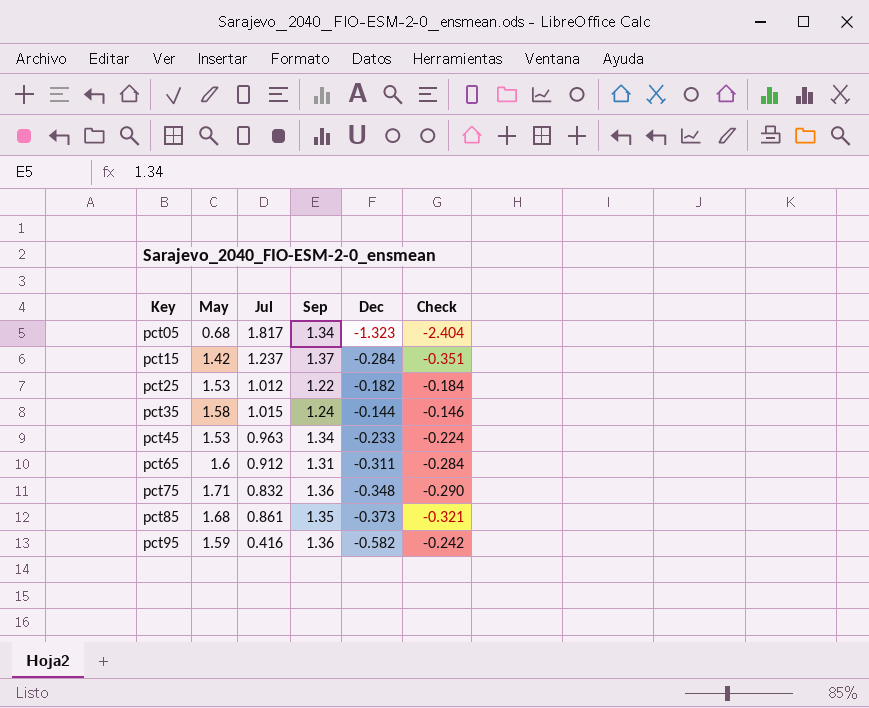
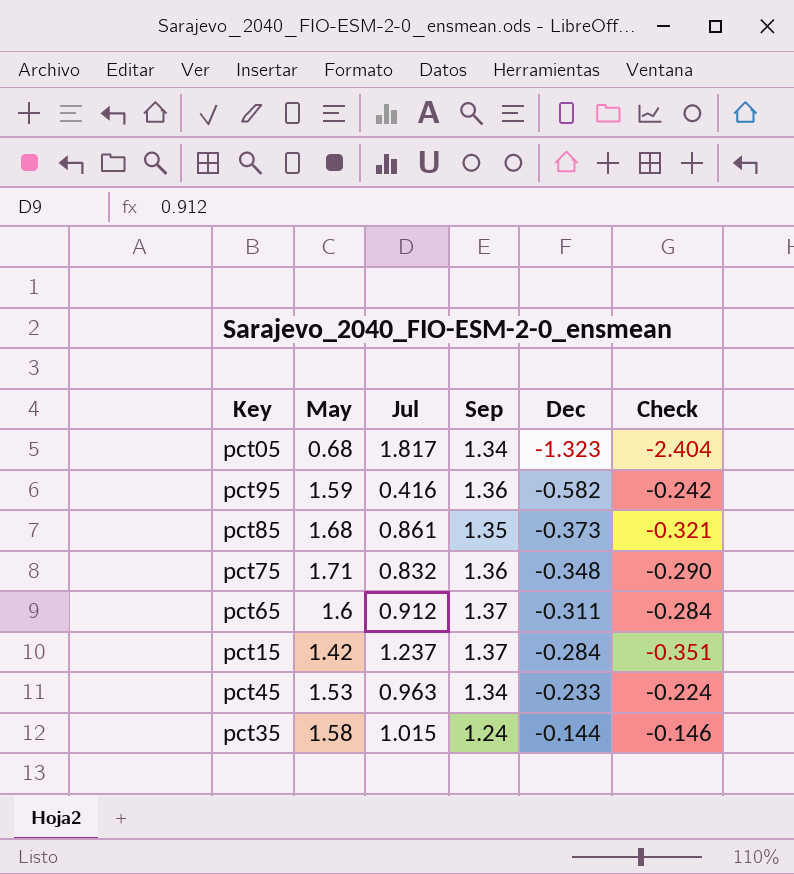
row order: Key ascending -> Dec ascending
row pct25: 1.53 | 1.012 | 1.22 | -0.182 | -0.184 -> none
pct65 | Sep: 1.31 -> 1.37

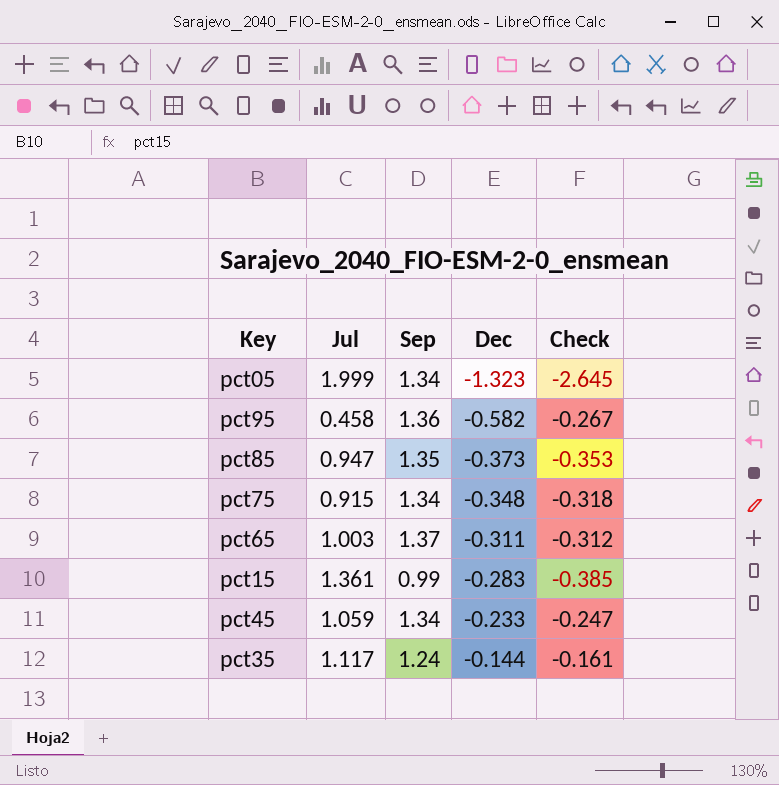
column May | position: 2 -> none
pct05 | Jul: 1.817 -> 1.999
pct05 | Check: -2.404 -> -2.645
pct95 | Jul: 0.416 -> 0.458
pct95 | Check: -0.242 -> -0.267
pct85 | Jul: 0.861 -> 0.947
pct85 | Check: -0.321 -> -0.353
pct75 | Jul: 0.832 -> 0.915
pct75 | Sep: 1.36 -> 1.34
pct75 | Check: -0.290 -> -0.318
pct65 | Jul: 0.912 -> 1.003
pct65 | Check: -0.284 -> -0.312
pct15 | Jul: 1.237 -> 1.361
pct15 | Sep: 1.37 -> 0.99
pct15 | Dec: -0.284 -> -0.283
pct15 | Check: -0.351 -> -0.385
pct45 | Jul: 0.963 -> 1.059
pct45 | Check: -0.224 -> -0.247
pct35 | Jul: 1.015 -> 1.117
pct35 | Check: -0.146 -> -0.161

